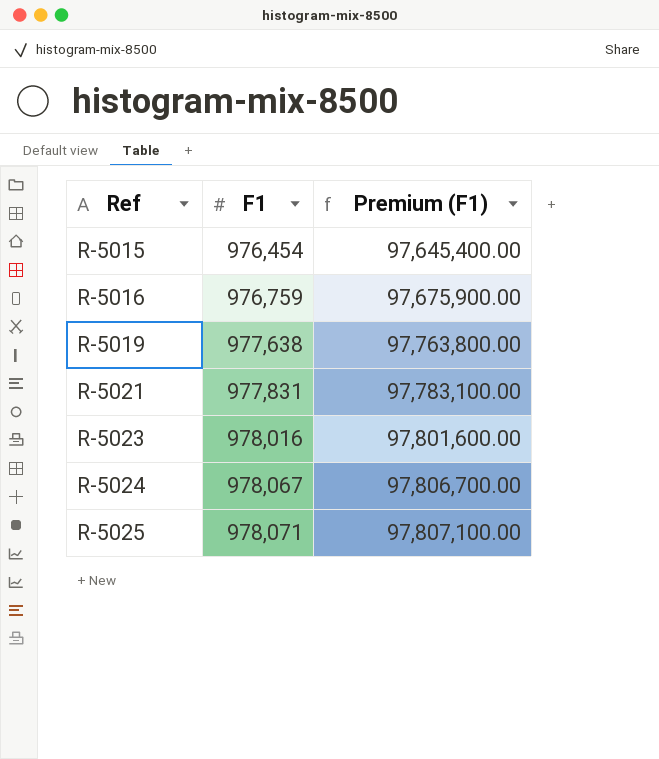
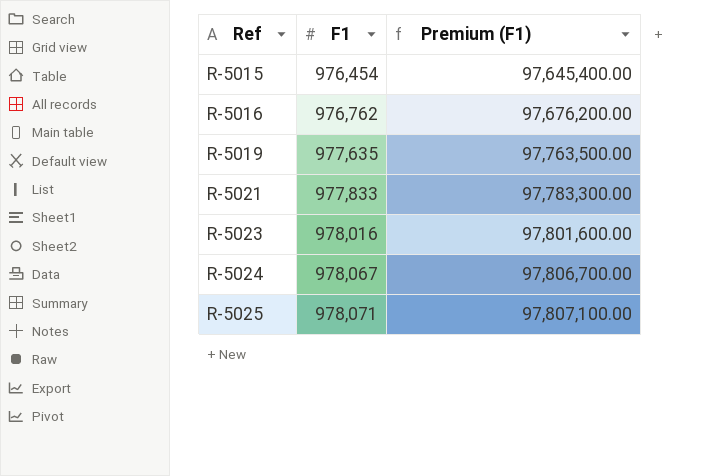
R-5016 | F1: 976,759 -> 976,762
R-5016 | Premium (F1): 97,675,900.00 -> 97,676,200.00
R-5019 | F1: 977,638 -> 977,635
R-5019 | Premium (F1): 97,763,800.00 -> 97,763,500.00
R-5021 | F1: 977,831 -> 977,833
R-5021 | Premium (F1): 97,783,100.00 -> 97,783,300.00

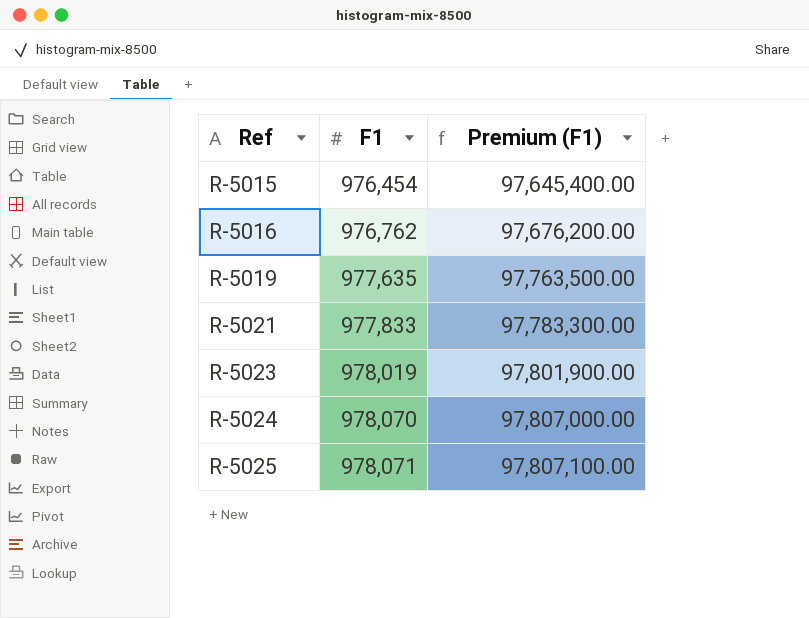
R-5023 | F1: 978,016 -> 978,019
R-5023 | Premium (F1): 97,801,600.00 -> 97,801,900.00
R-5024 | F1: 978,067 -> 978,070
R-5024 | Premium (F1): 97,806,700.00 -> 97,807,000.00

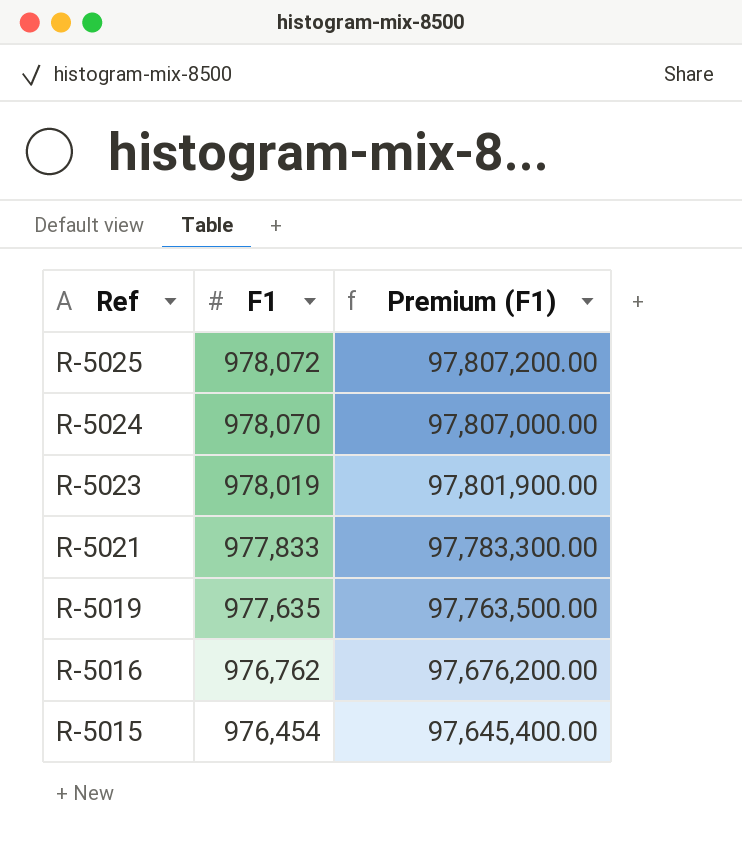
row order: Ref ascending -> Ref descending
R-5025 | F1: 978,071 -> 978,072
R-5025 | Premium (F1): 97,807,100.00 -> 97,807,200.00

